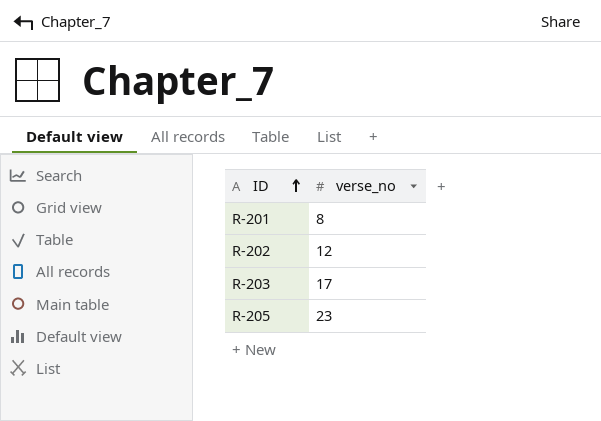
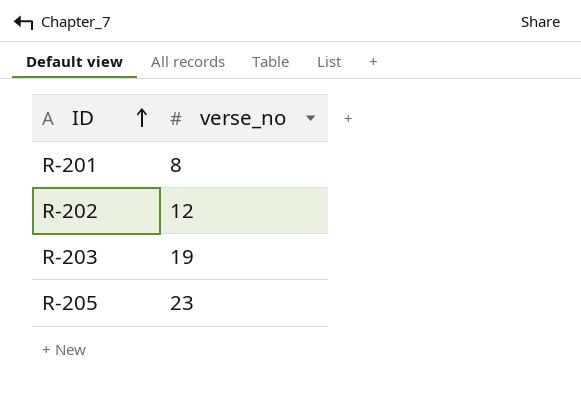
R-203 | verse_no: 17 -> 19

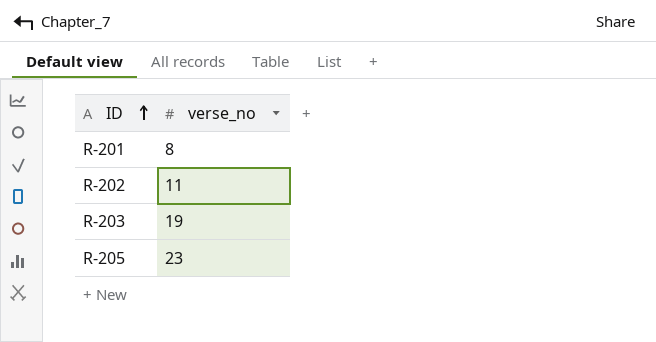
R-202 | verse_no: 12 -> 11

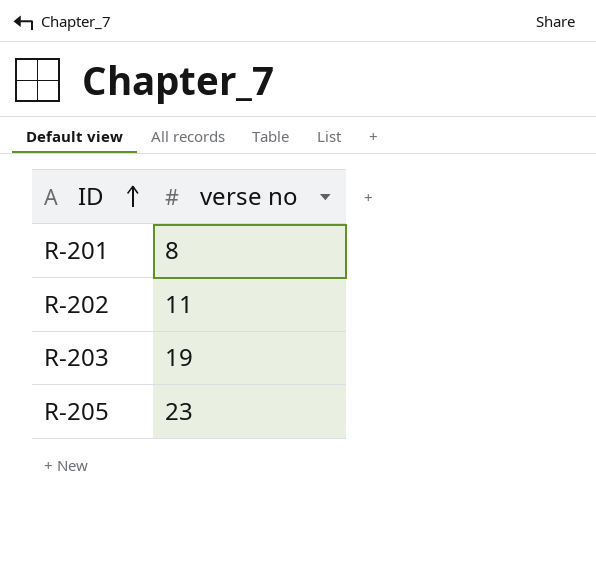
column name: verse_no -> verse no

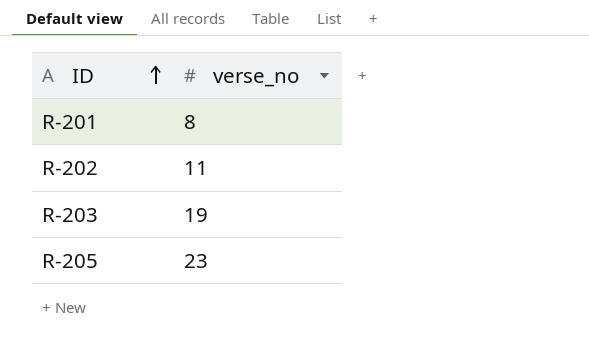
column name: verse no -> verse_no

